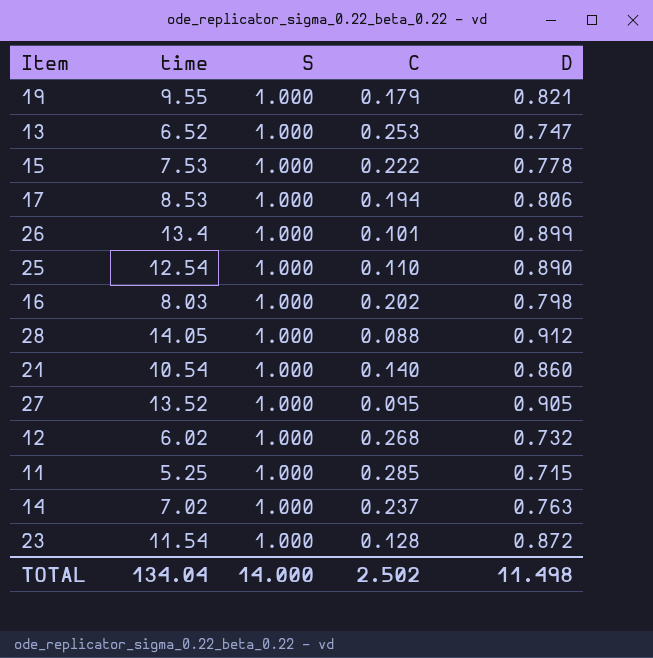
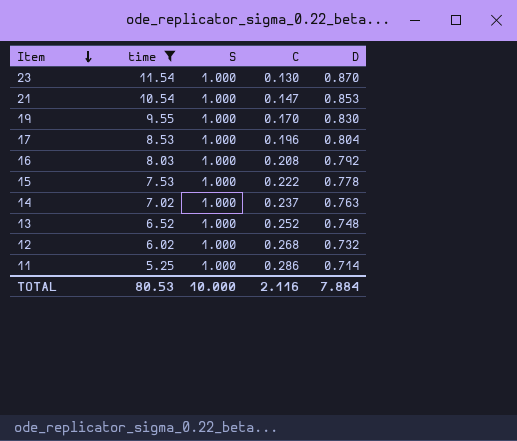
filter: none -> time <= 11.54
row order: none -> Item descending
23 | C: 0.128 -> 0.130
23 | D: 0.872 -> 0.870
21 | C: 0.140 -> 0.147
21 | D: 0.860 -> 0.853
19 | C: 0.179 -> 0.170
19 | D: 0.821 -> 0.830
17 | C: 0.194 -> 0.196
17 | D: 0.806 -> 0.804
16 | C: 0.202 -> 0.208
16 | D: 0.798 -> 0.792
13 | C: 0.253 -> 0.252
13 | D: 0.747 -> 0.748
11 | C: 0.285 -> 0.286
11 | D: 0.715 -> 0.714
TOTAL | time: 134.04 -> 80.53
TOTAL | S: 14.000 -> 10.000
TOTAL | C: 2.502 -> 2.116
TOTAL | D: 11.498 -> 7.884

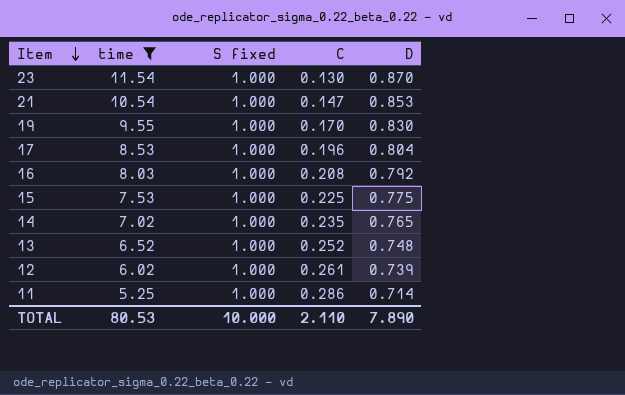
column name: S -> S fixed
15 | C: 0.222 -> 0.225
15 | D: 0.778 -> 0.775
14 | C: 0.237 -> 0.235
14 | D: 0.763 -> 0.765
12 | C: 0.268 -> 0.261
12 | D: 0.732 -> 0.739
TOTAL | C: 2.116 -> 2.110
TOTAL | D: 7.884 -> 7.890

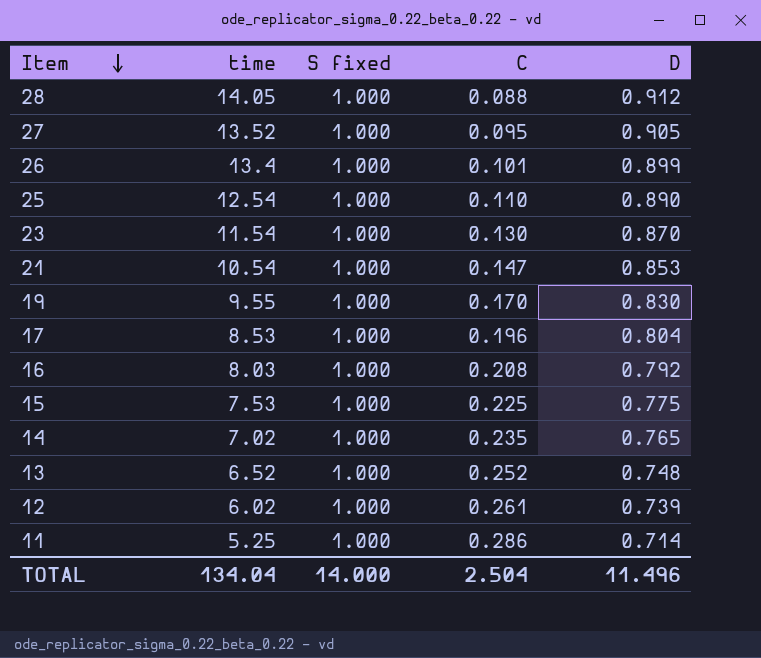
filter: time <= 11.54 -> none
TOTAL | time: 80.53 -> 134.04
TOTAL | S fixed: 10.000 -> 14.000
TOTAL | C: 2.110 -> 2.504
TOTAL | D: 7.890 -> 11.496

